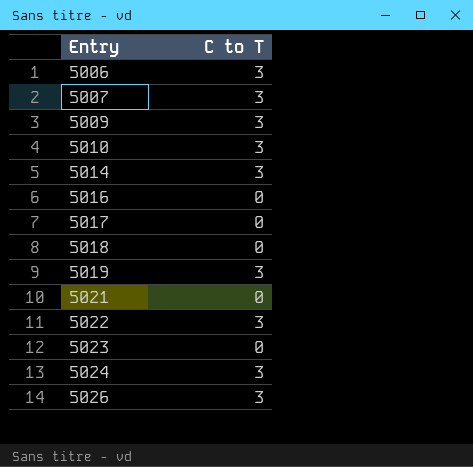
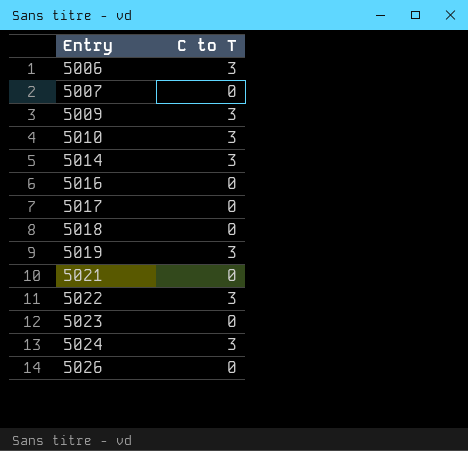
5007 | C to T: 3 -> 0
5026 | C to T: 3 -> 0

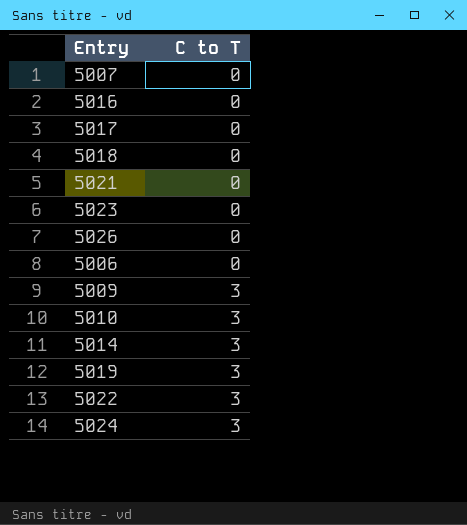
row order: Entry ascending -> C to T ascending
5006 | C to T: 3 -> 0

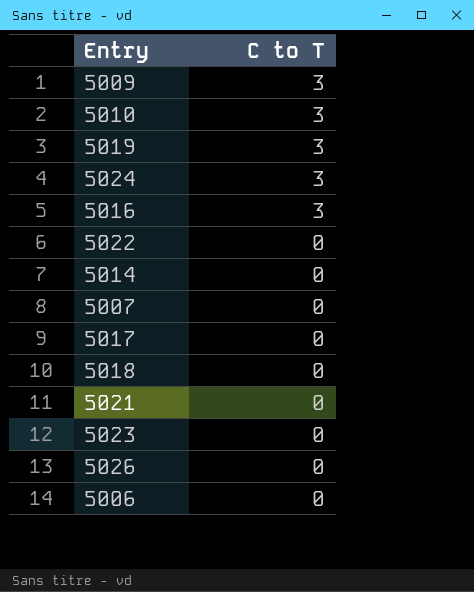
row order: C to T ascending -> C to T descending
5016 | C to T: 0 -> 3
5022 | C to T: 3 -> 0
5014 | C to T: 3 -> 0

